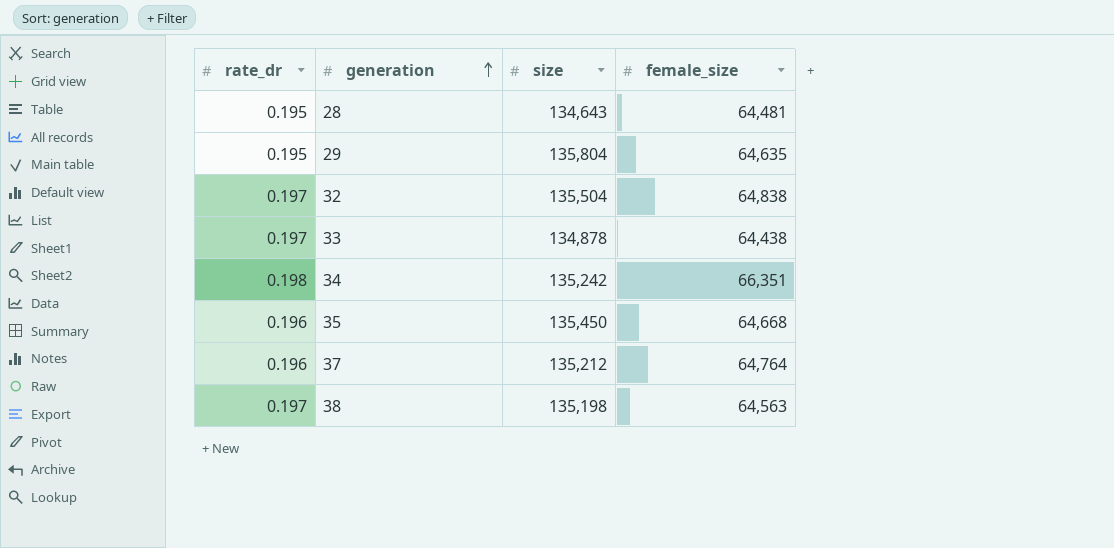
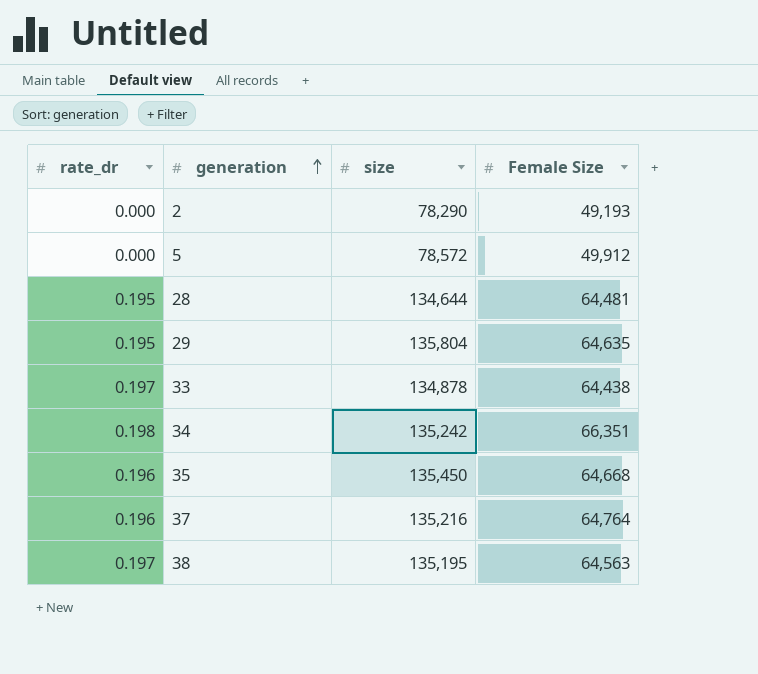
column name: female_size -> Female Size
row 32: 0.197 | 135,504 | 64,838 -> none
row 2: none -> 0.000 | 78,290 | 49,193
row 5: none -> 0.000 | 78,572 | 49,912
28 | size: 134,643 -> 134,644
37 | size: 135,212 -> 135,216
38 | size: 135,198 -> 135,195

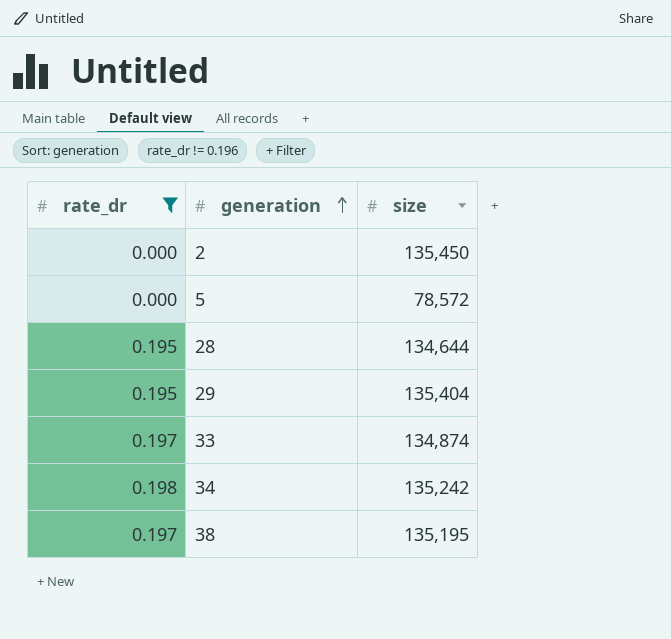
filter: none -> rate_dr != 0.196
column Female Size | position: 4 -> none
2 | size: 78,290 -> 135,450
29 | size: 135,804 -> 135,404
33 | size: 134,878 -> 134,874

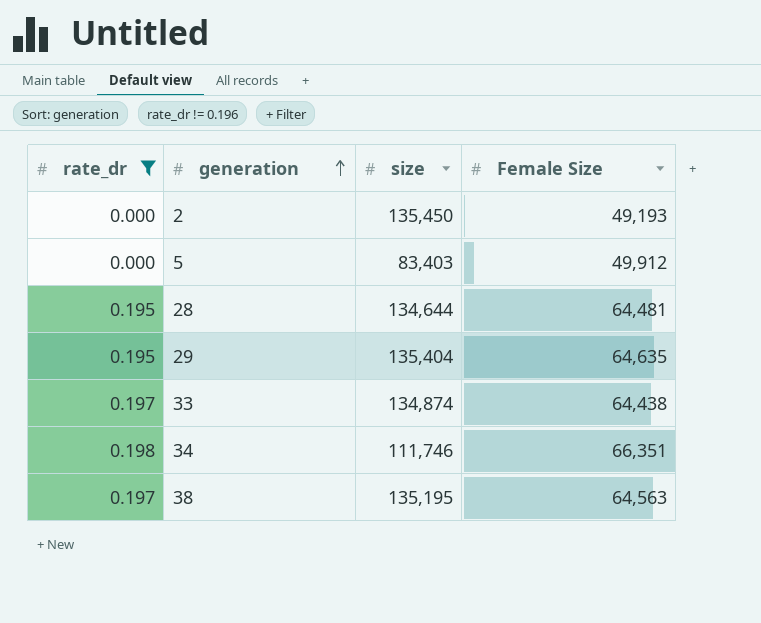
column Female Size | position: none -> 4
5 | size: 78,572 -> 83,403
34 | size: 135,242 -> 111,746

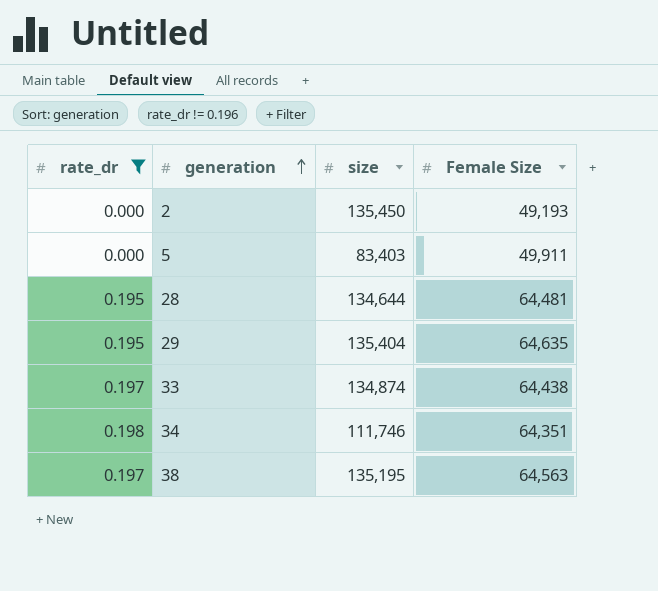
5 | Female Size: 49,912 -> 49,911
34 | Female Size: 66,351 -> 64,351

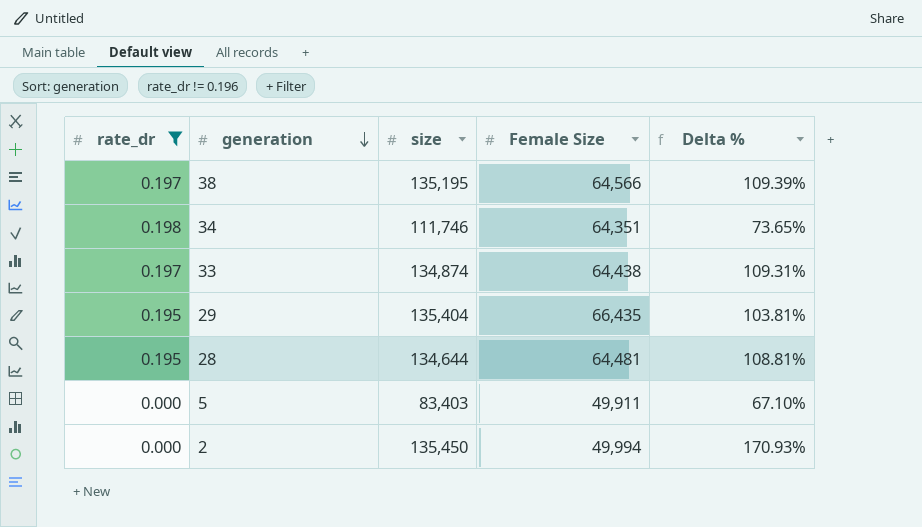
row order: generation ascending -> generation descending
column Delta % | formula: none -> ([size] - [Female Size]) / [Female Size]
38 | Female Size: 64,563 -> 64,566
29 | Female Size: 64,635 -> 66,435
2 | Female Size: 49,193 -> 49,994

